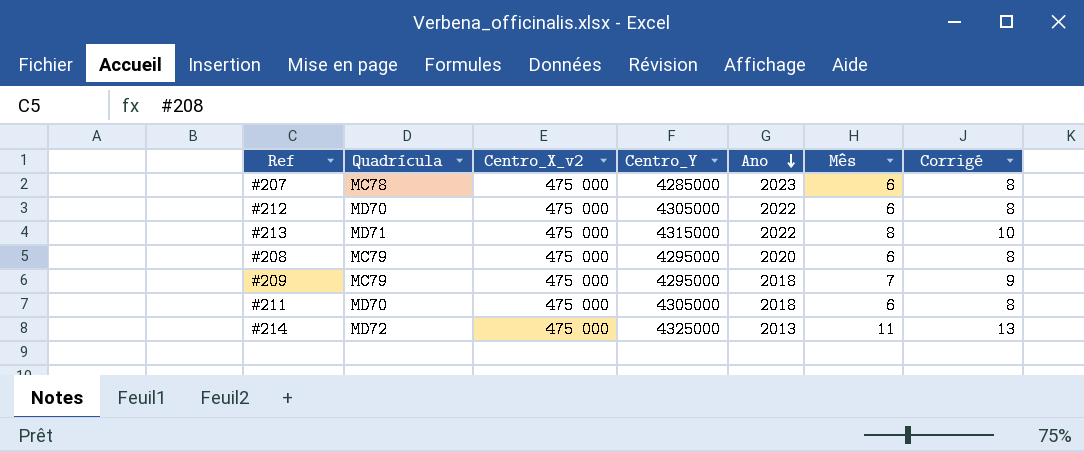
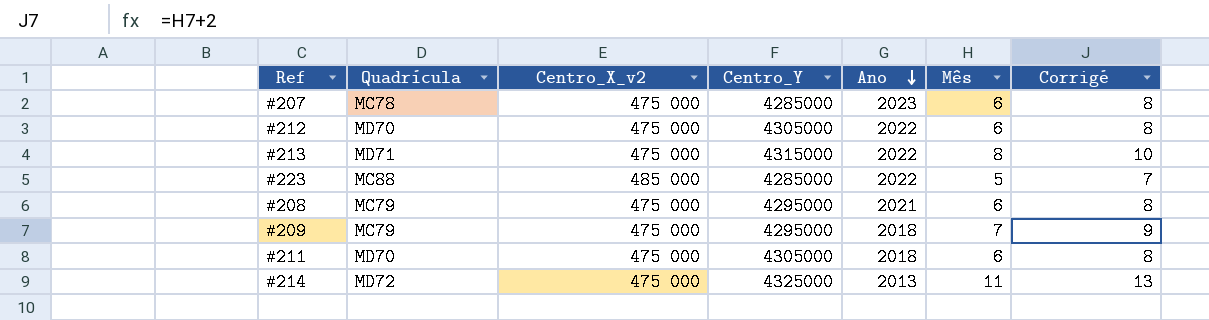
row #223: none -> MC88 | 485 000 | 4285000 | 2022 | 5 | 7
#208 | Ano: 2020 -> 2021

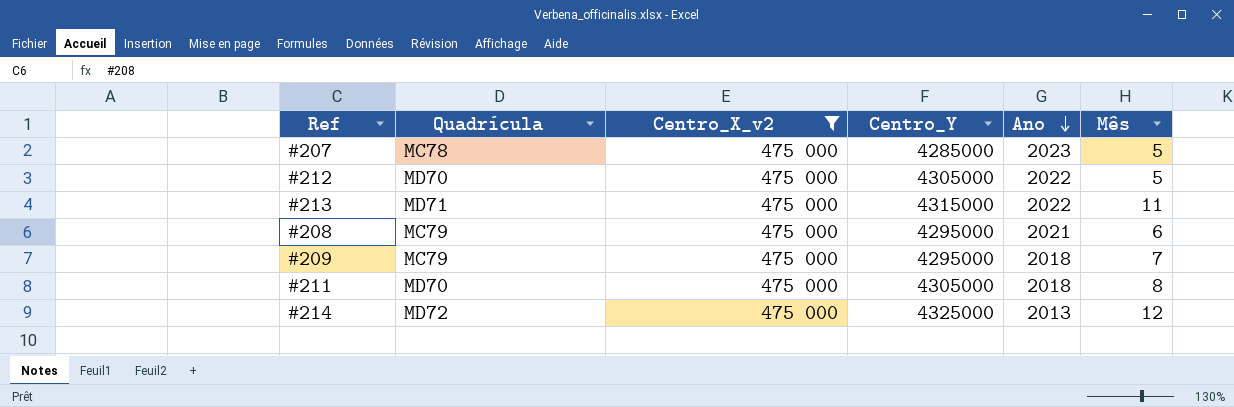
filter: none -> Centro_X_v2 = 475 000
column Corrigé | formula: [Mês] + 2 -> none
#207 | Mês: 6 -> 5
#212 | Mês: 6 -> 5
#213 | Mês: 8 -> 11
#211 | Mês: 6 -> 8
#214 | Mês: 11 -> 12

